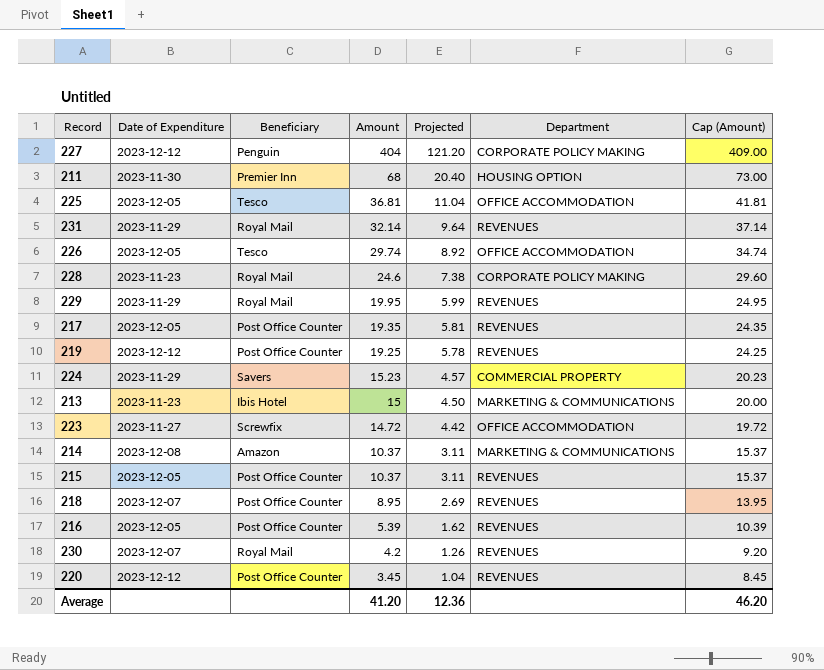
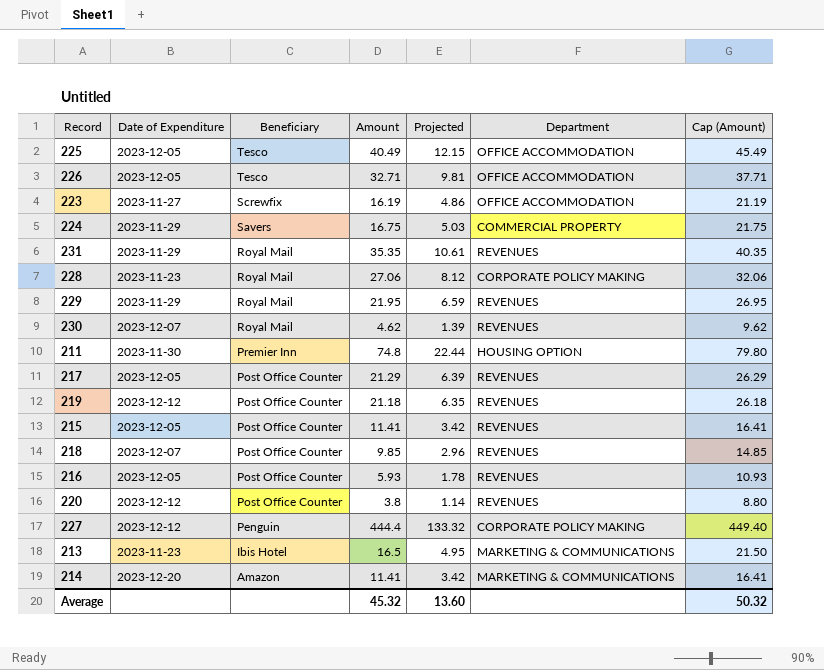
row order: Amount descending -> Beneficiary descending
225 | Amount: 36.81 -> 40.49
225 | Projected: 11.04 -> 12.15
225 | Cap (Amount): 41.81 -> 45.49
226 | Amount: 29.74 -> 32.71
226 | Projected: 8.92 -> 9.81
226 | Cap (Amount): 34.74 -> 37.71
223 | Amount: 14.72 -> 16.19
223 | Projected: 4.42 -> 4.86
223 | Cap (Amount): 19.72 -> 21.19
224 | Amount: 15.23 -> 16.75
224 | Projected: 4.57 -> 5.03
224 | Cap (Amount): 20.23 -> 21.75
231 | Amount: 32.14 -> 35.35
231 | Projected: 9.64 -> 10.61
231 | Cap (Amount): 37.14 -> 40.35
228 | Amount: 24.6 -> 27.06
228 | Projected: 7.38 -> 8.12
228 | Cap (Amount): 29.60 -> 32.06
229 | Amount: 19.95 -> 21.95
229 | Projected: 5.99 -> 6.59
229 | Cap (Amount): 24.95 -> 26.95
230 | Amount: 4.2 -> 4.62
230 | Projected: 1.26 -> 1.39
230 | Cap (Amount): 9.20 -> 9.62
211 | Amount: 68 -> 74.8
211 | Projected: 20.40 -> 22.44
211 | Cap (Amount): 73.00 -> 79.80
217 | Amount: 19.35 -> 21.29
217 | Projected: 5.81 -> 6.39
217 | Cap (Amount): 24.35 -> 26.29
219 | Amount: 19.25 -> 21.18
219 | Projected: 5.78 -> 6.35
219 | Cap (Amount): 24.25 -> 26.18
215 | Amount: 10.37 -> 11.41
215 | Projected: 3.11 -> 3.42
215 | Cap (Amount): 15.37 -> 16.41
218 | Amount: 8.95 -> 9.85
218 | Projected: 2.69 -> 2.96
218 | Cap (Amount): 13.95 -> 14.85
216 | Amount: 5.39 -> 5.93
216 | Projected: 1.62 -> 1.78
216 | Cap (Amount): 10.39 -> 10.93
220 | Amount: 3.45 -> 3.8
220 | Projected: 1.04 -> 1.14
220 | Cap (Amount): 8.45 -> 8.80
227 | Amount: 404 -> 444.4
227 | Projected: 121.20 -> 133.32
227 | Cap (Amount): 409.00 -> 449.40
213 | Amount: 15 -> 16.5
213 | Projected: 4.50 -> 4.95
213 | Cap (Amount): 20.00 -> 21.50
214 | Date of Expenditure: 2023-12-08 -> 2023-12-20
214 | Amount: 10.37 -> 11.41
214 | Projected: 3.11 -> 3.42
214 | Cap (Amount): 15.37 -> 16.41
Average | Amount: 41.20 -> 45.32
Average | Projected: 12.36 -> 13.60
Average | Cap (Amount): 46.20 -> 50.32

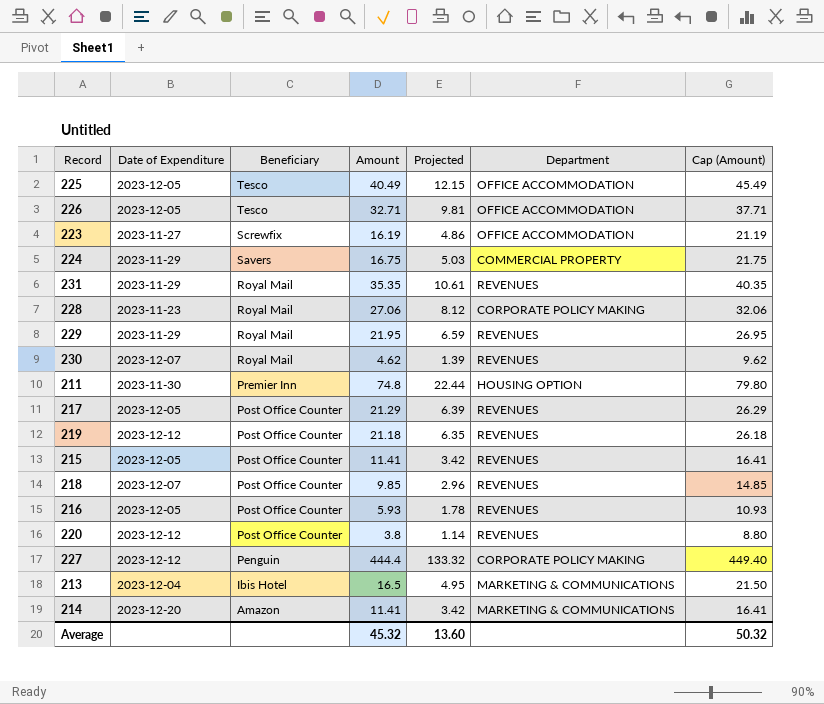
213 | Date of Expenditure: 2023-11-23 -> 2023-12-04

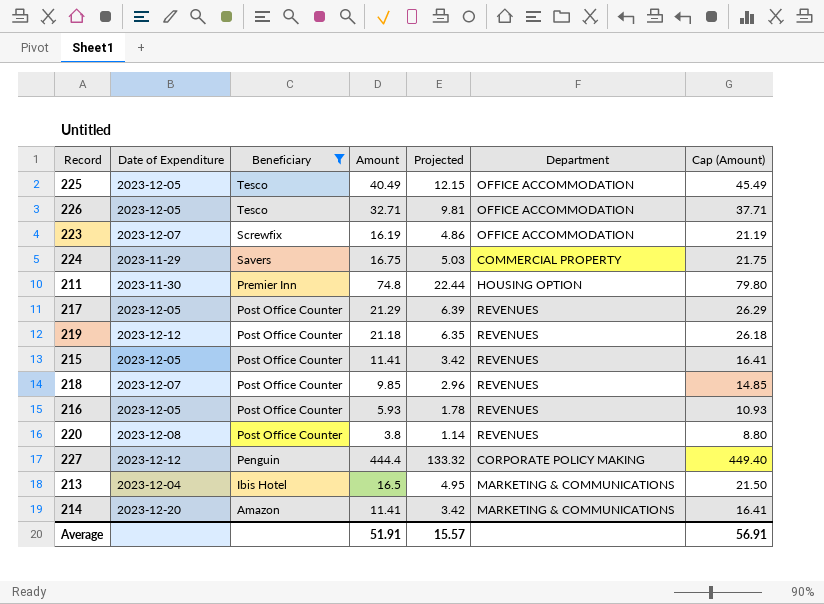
filter: none -> Beneficiary != Royal Mail
223 | Date of Expenditure: 2023-11-27 -> 2023-12-07
220 | Date of Expenditure: 2023-12-12 -> 2023-12-08
Average | Amount: 45.32 -> 51.91
Average | Projected: 13.60 -> 15.57
Average | Cap (Amount): 50.32 -> 56.91

